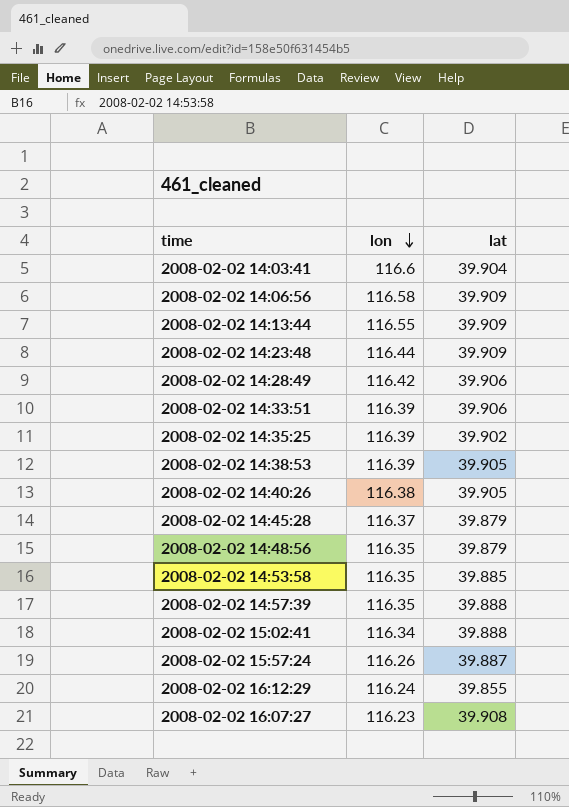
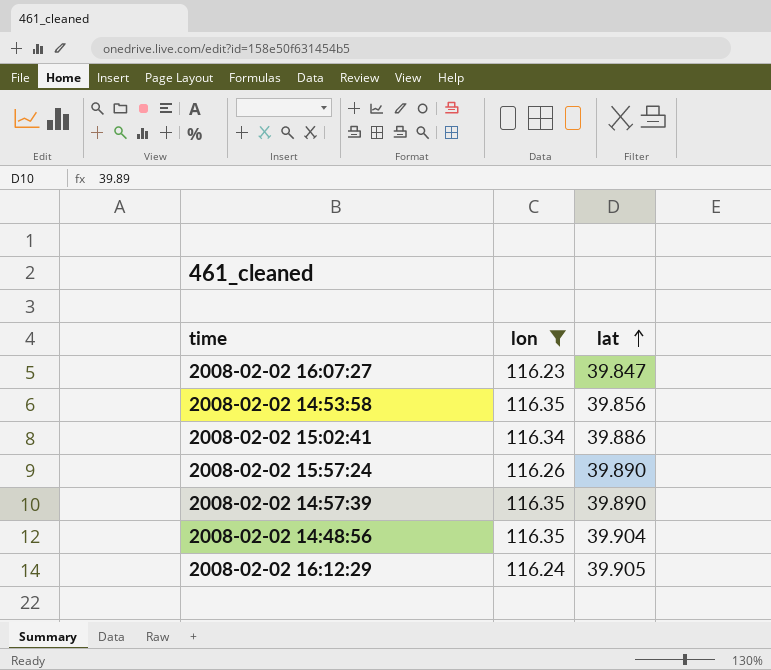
filter: none -> lon <= 116.35
row order: lon descending -> lat ascending
2008-02-02 16:07:27 | lat: 39.908 -> 39.847
2008-02-02 14:53:58 | lat: 39.885 -> 39.856
2008-02-02 15:02:41 | lat: 39.888 -> 39.886
2008-02-02 15:57:24 | lat: 39.887 -> 39.890
2008-02-02 14:57:39 | lat: 39.888 -> 39.890
2008-02-02 14:48:56 | lat: 39.879 -> 39.904
2008-02-02 16:12:29 | lat: 39.855 -> 39.905

